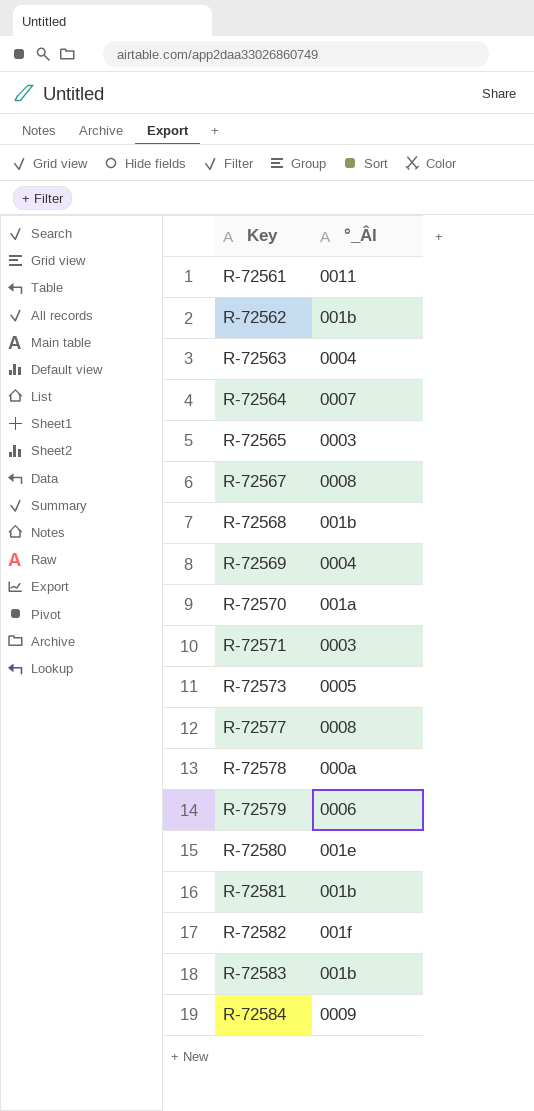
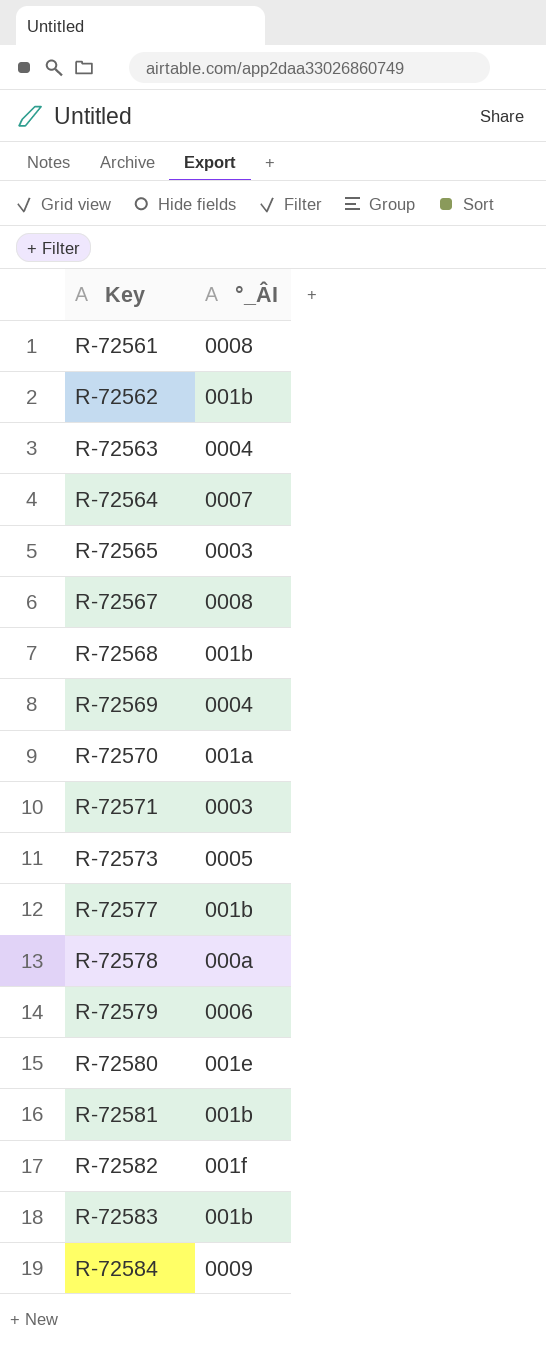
R-72561 | °_ÂI: 0011 -> 0008
R-72577 | °_ÂI: 0008 -> 001b

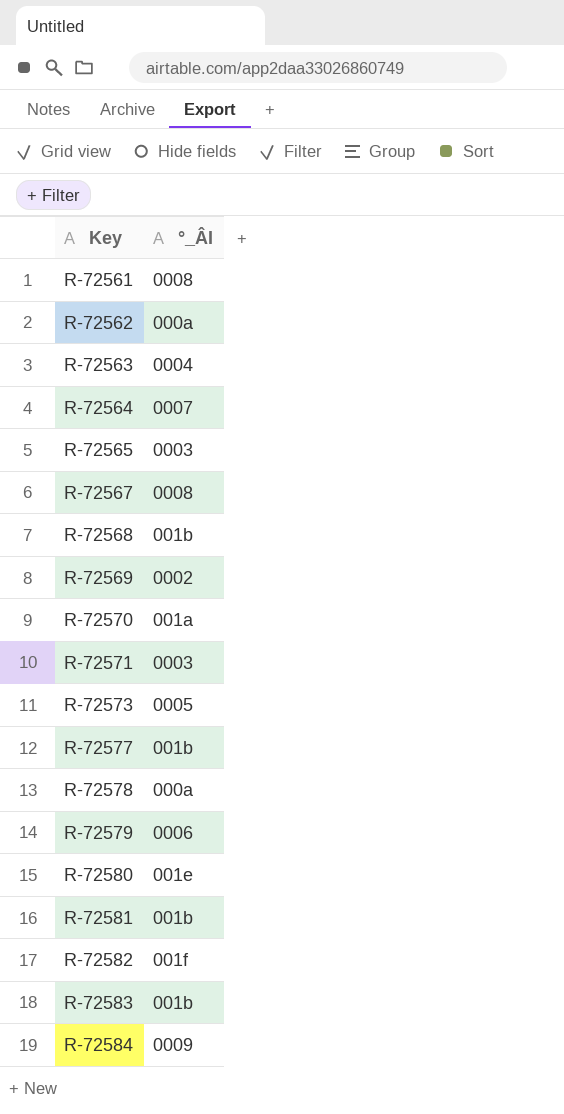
R-72562 | °_ÂI: 001b -> 000a
R-72569 | °_ÂI: 0004 -> 0002

